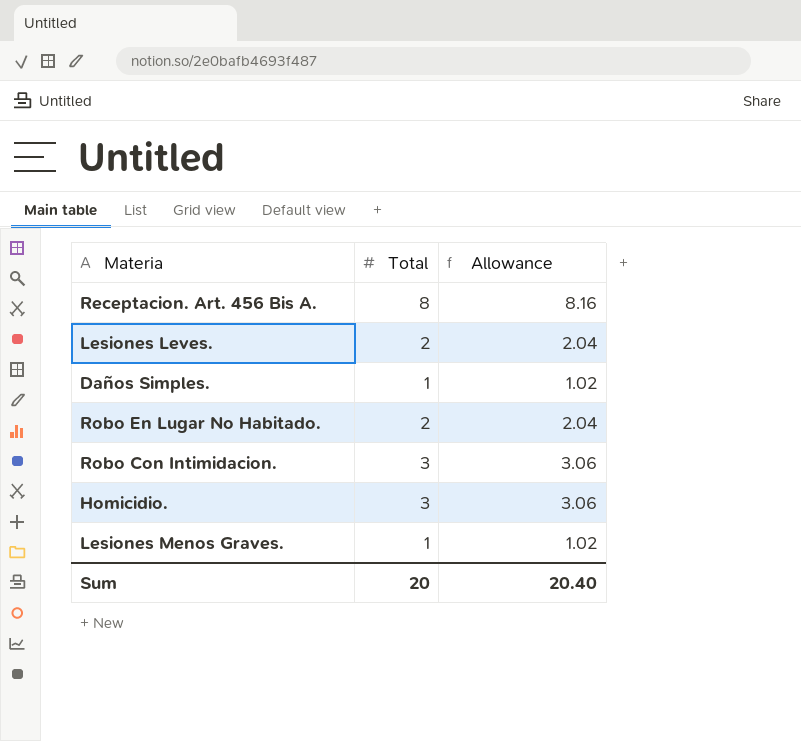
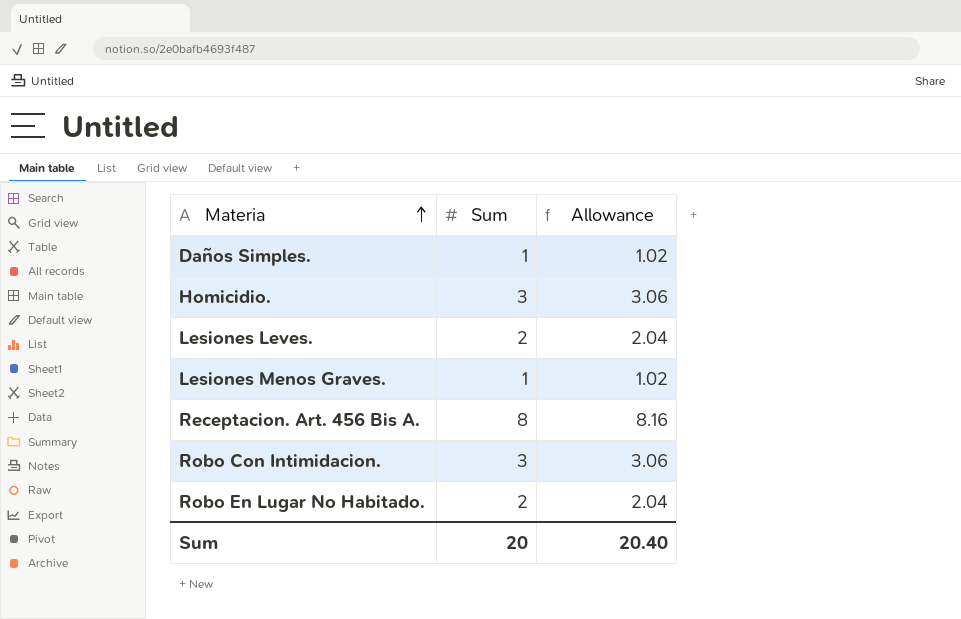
row order: none -> Materia ascending
column name: Total -> Sum

